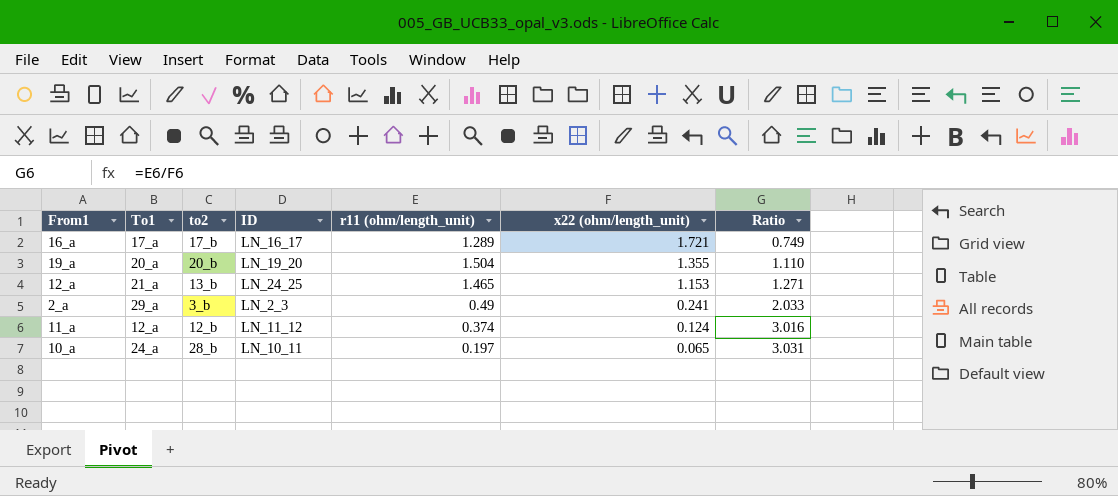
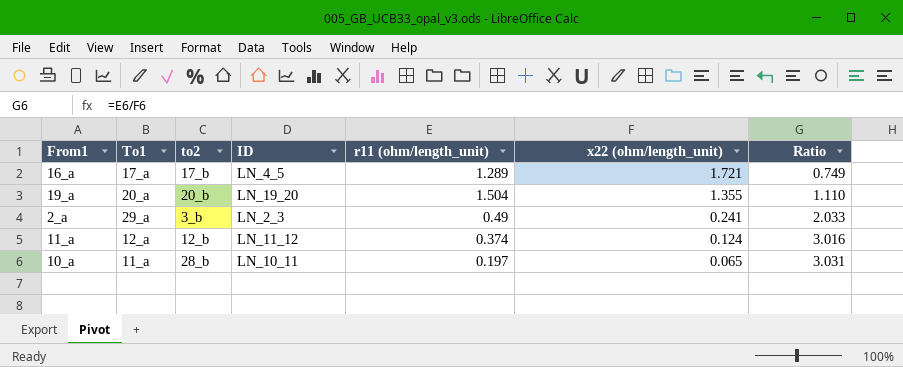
row 12_a: 21_a | 13_b | LN_24_25 | 1.465 | 1.153 | 1.271 -> none
16_a | ID: LN_16_17 -> LN_4_5
10_a | To1: 24_a -> 11_a

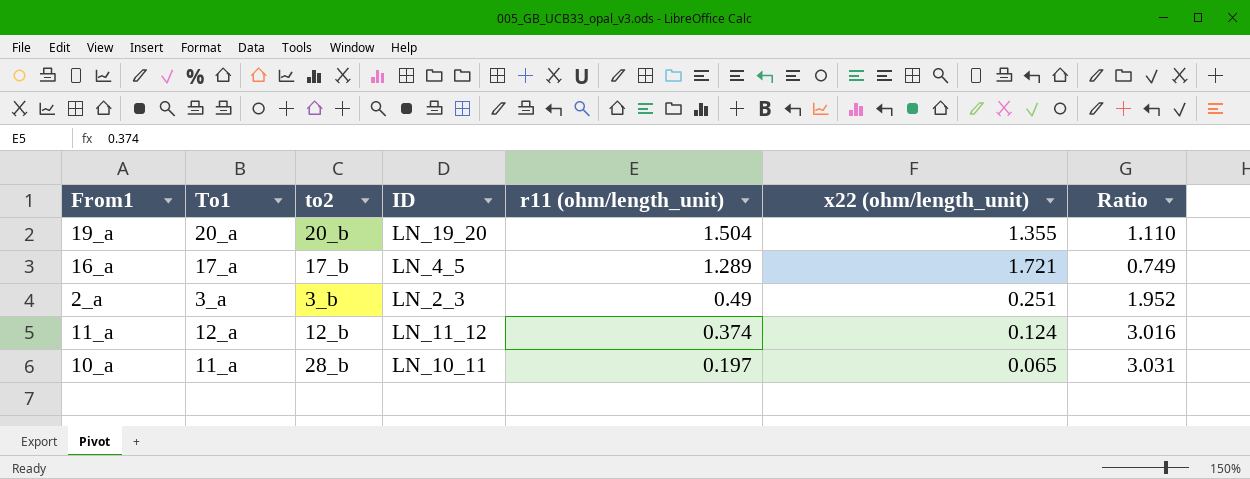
row order: x22 (ohm/length_unit) descending -> r11 (ohm/length_unit) descending
2_a | To1: 29_a -> 3_a
2_a | x22 (ohm/length_unit): 0.241 -> 0.251
2_a | Ratio: 2.033 -> 1.952

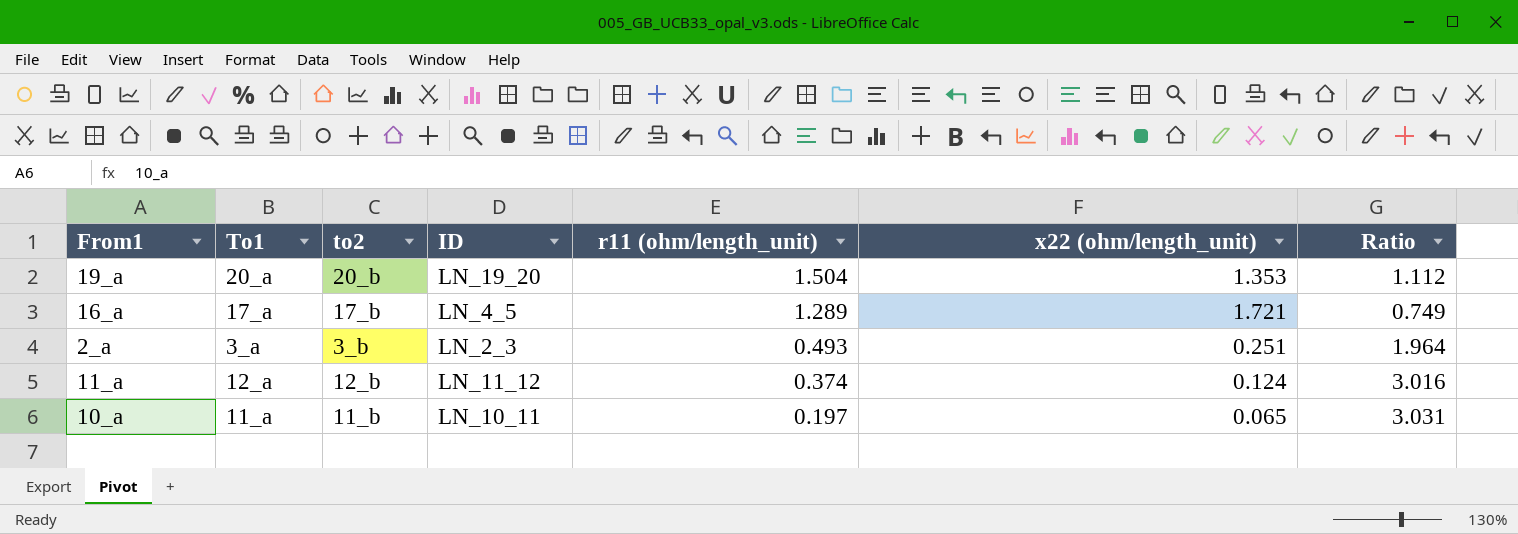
19_a | x22 (ohm/length_unit): 1.355 -> 1.353
19_a | Ratio: 1.110 -> 1.112
2_a | r11 (ohm/length_unit): 0.49 -> 0.493
2_a | Ratio: 1.952 -> 1.964
10_a | to2: 28_b -> 11_b

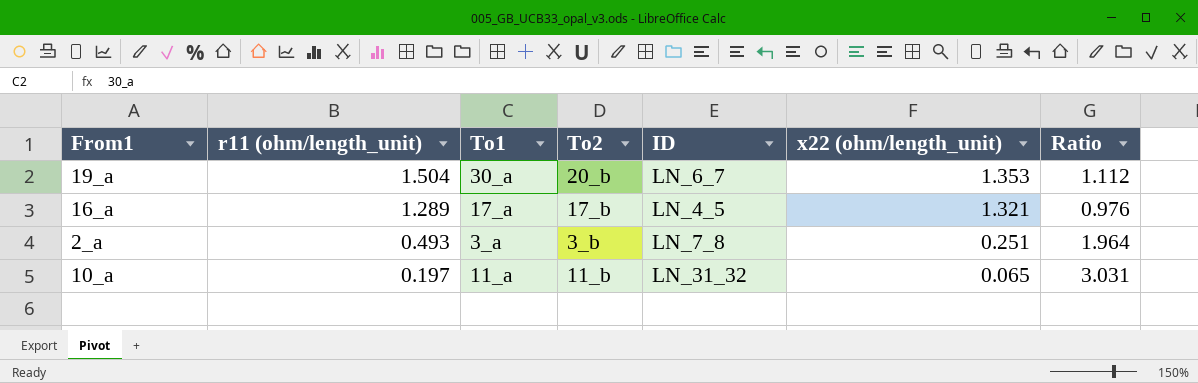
column r11 (ohm/length_unit) | position: 5 -> 2
column name: to2 -> To2
row 11_a: 12_a | 12_b | LN_11_12 | 0.374 | 0.124 | 3.016 -> none
19_a | To1: 20_a -> 30_a
19_a | ID: LN_19_20 -> LN_6_7
16_a | x22 (ohm/length_unit): 1.721 -> 1.321
16_a | Ratio: 0.749 -> 0.976
2_a | ID: LN_2_3 -> LN_7_8
10_a | ID: LN_10_11 -> LN_31_32

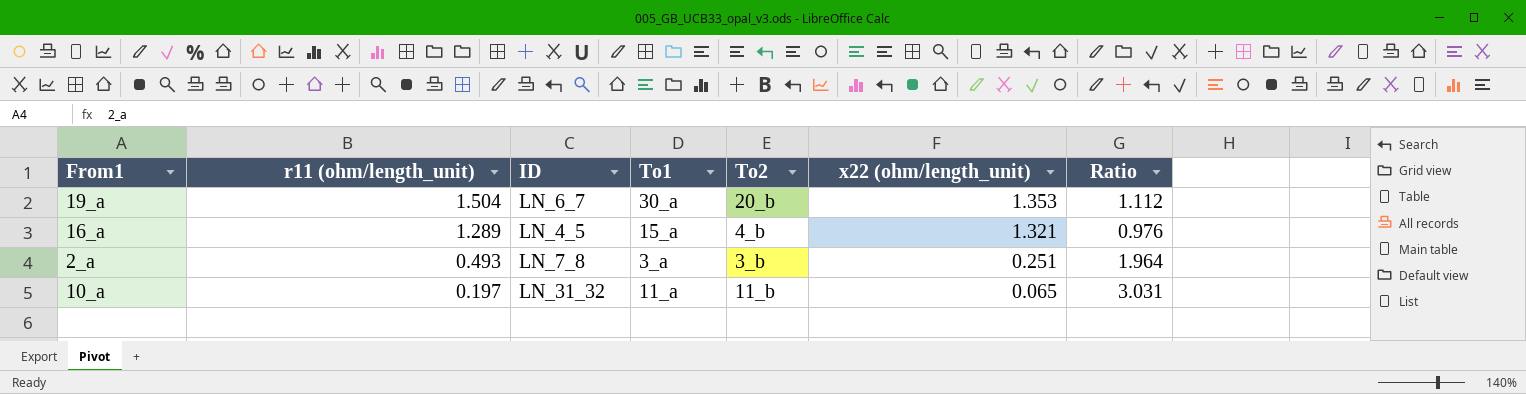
column ID | position: 5 -> 3
16_a | To1: 17_a -> 15_a
16_a | To2: 17_b -> 4_b

